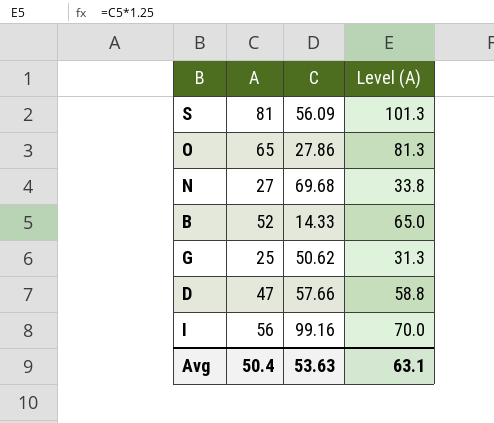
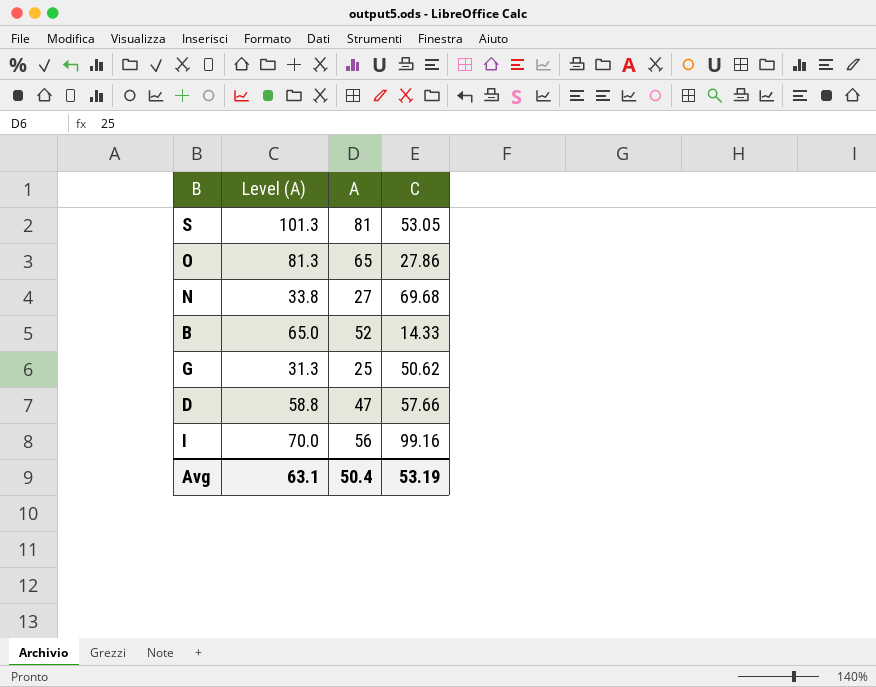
column Level (A) | position: 4 -> 2
S | C: 56.09 -> 53.05
Avg | C: 53.63 -> 53.19

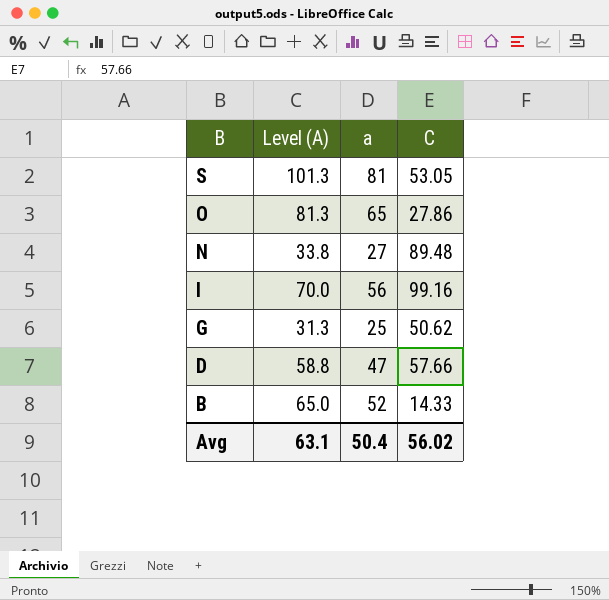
row order: none -> B descending
column name: A -> a
N | C: 69.68 -> 89.48
Avg | C: 53.19 -> 56.02

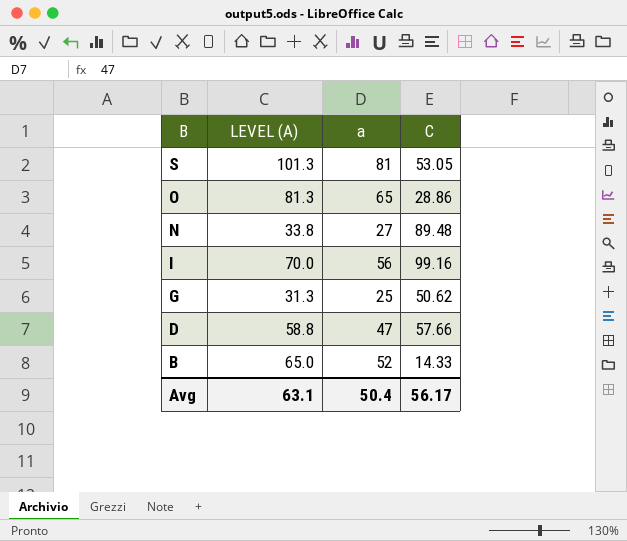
column name: Level (A) -> LEVEL (A)
O | C: 27.86 -> 28.86
Avg | C: 56.02 -> 56.17

